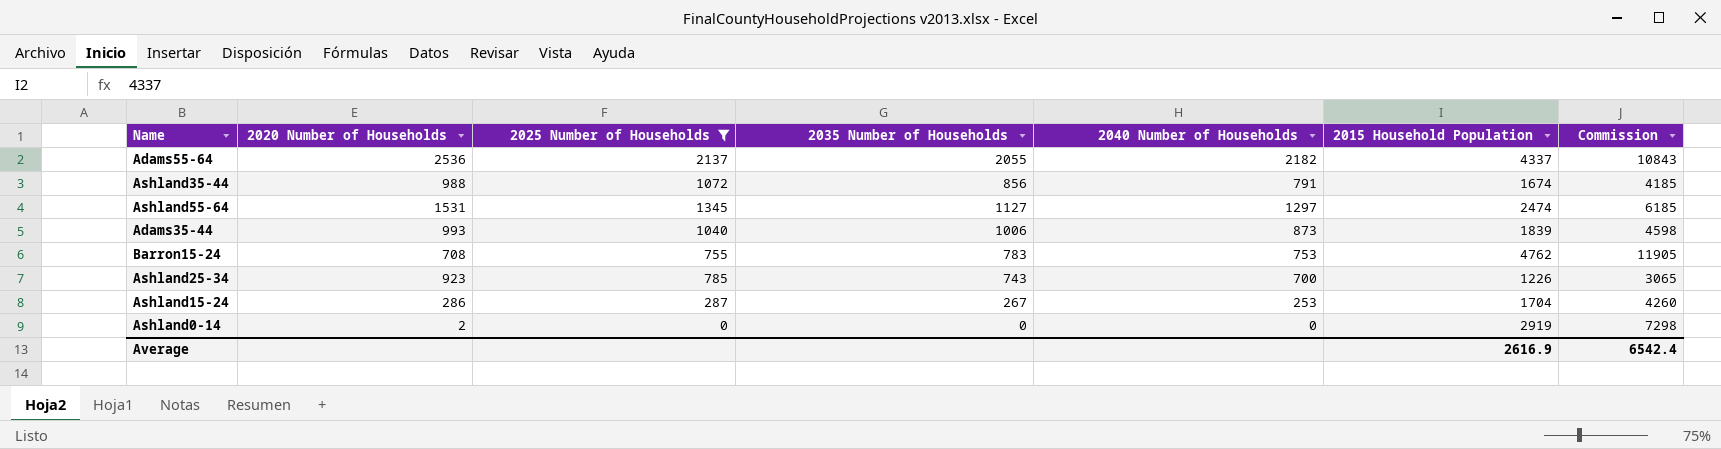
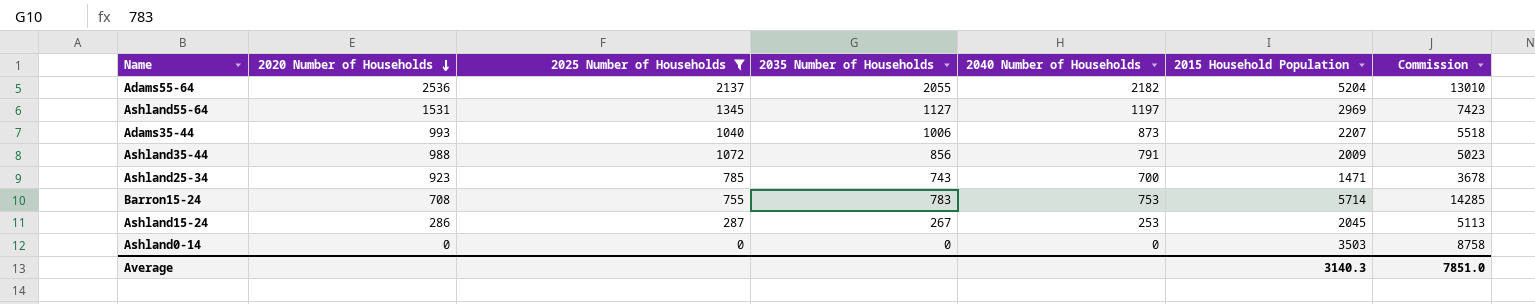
row order: none -> 2020 Number of Households descending
Adams55-64 | 2015 Household Population: 4337 -> 5204
Adams55-64 | Commission: 10843 -> 13010
Ashland55-64 | 2040 Number of Households: 1297 -> 1197
Ashland55-64 | 2015 Household Population: 2474 -> 2969
Ashland55-64 | Commission: 6185 -> 7423
Adams35-44 | 2015 Household Population: 1839 -> 2207
Adams35-44 | Commission: 4598 -> 5518
Ashland35-44 | 2015 Household Population: 1674 -> 2009
Ashland35-44 | Commission: 4185 -> 5023
Ashland25-34 | 2015 Household Population: 1226 -> 1471
Ashland25-34 | Commission: 3065 -> 3678
Barron15-24 | 2015 Household Population: 4762 -> 5714
Barron15-24 | Commission: 11905 -> 14285
Ashland15-24 | 2015 Household Population: 1704 -> 2045
Ashland15-24 | Commission: 4260 -> 5113
Ashland0-14 | 2020 Number of Households: 2 -> 0
Ashland0-14 | 2015 Household Population: 2919 -> 3503
Ashland0-14 | Commission: 7298 -> 8758
Average | 2015 Household Population: 2616.9 -> 3140.3
Average | Commission: 6542.4 -> 7851.0

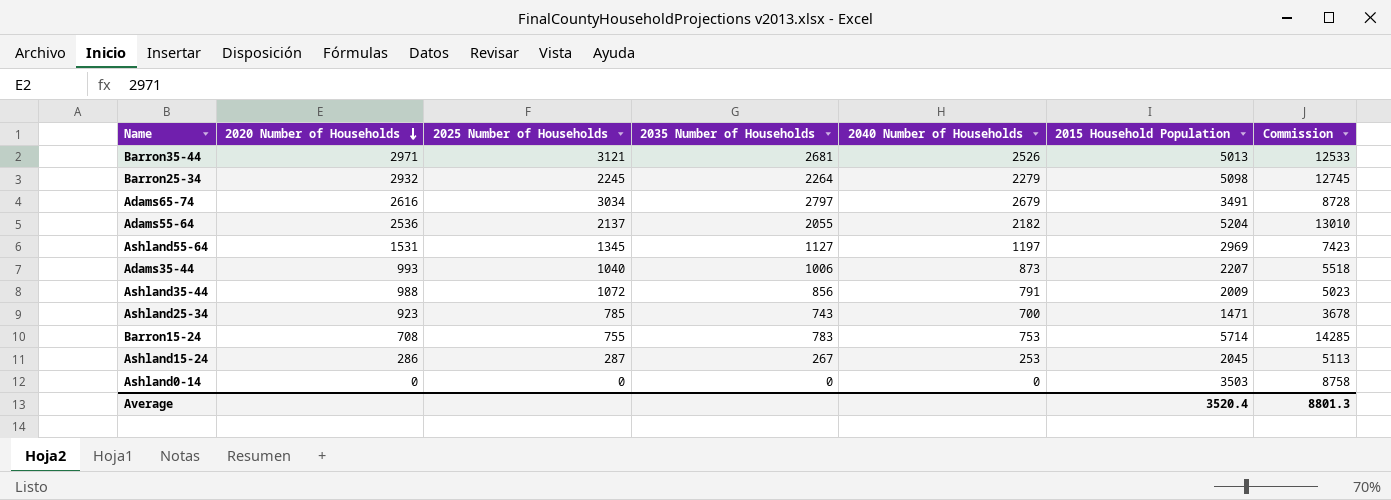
filter: 2025 Number of Households <= 2137 -> none
Average | 2015 Household Population: 3140.3 -> 3520.4
Average | Commission: 7851.0 -> 8801.3

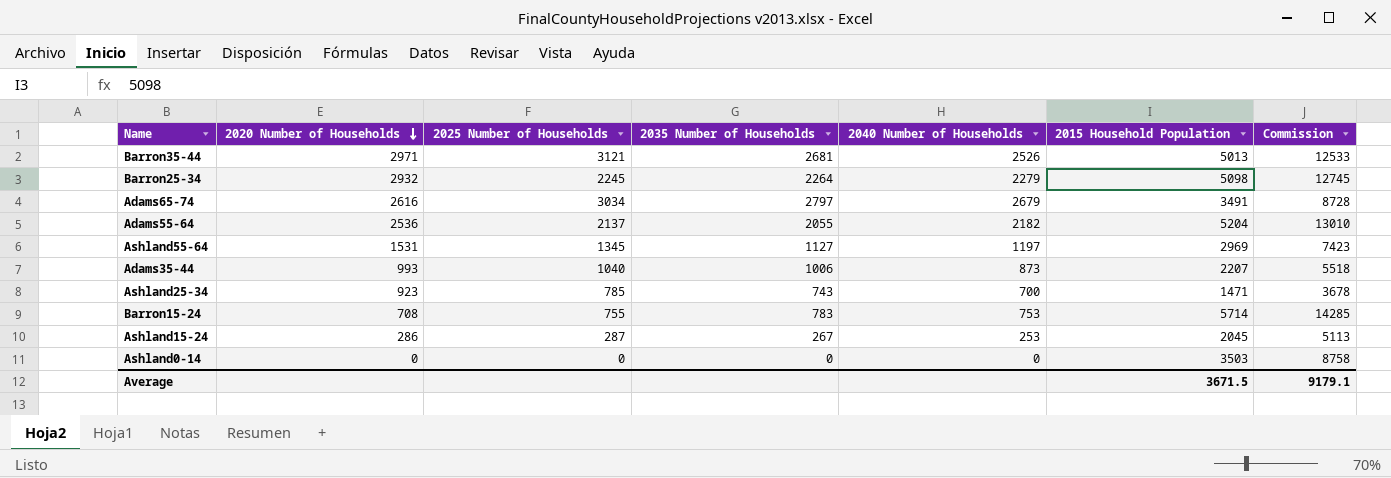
row Ashland35-44: 988 | 1072 | 856 | 791 | 2009 | 5023 -> none
Average | 2015 Household Population: 3520.4 -> 3671.5
Average | Commission: 8801.3 -> 9179.1

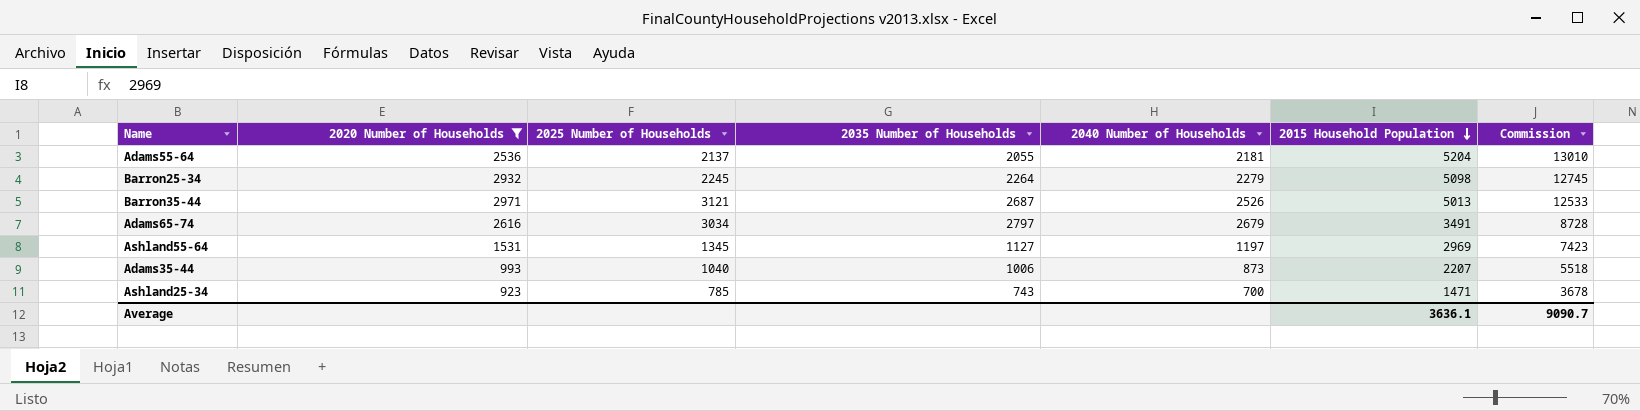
filter: none -> 2020 Number of Households >= 923
row order: 2020 Number of Households descending -> 2015 Household Population descending
Adams55-64 | 2040 Number of Households: 2182 -> 2181
Barron35-44 | 2035 Number of Households: 2681 -> 2687
Average | 2015 Household Population: 3671.5 -> 3636.1
Average | Commission: 9179.1 -> 9090.7

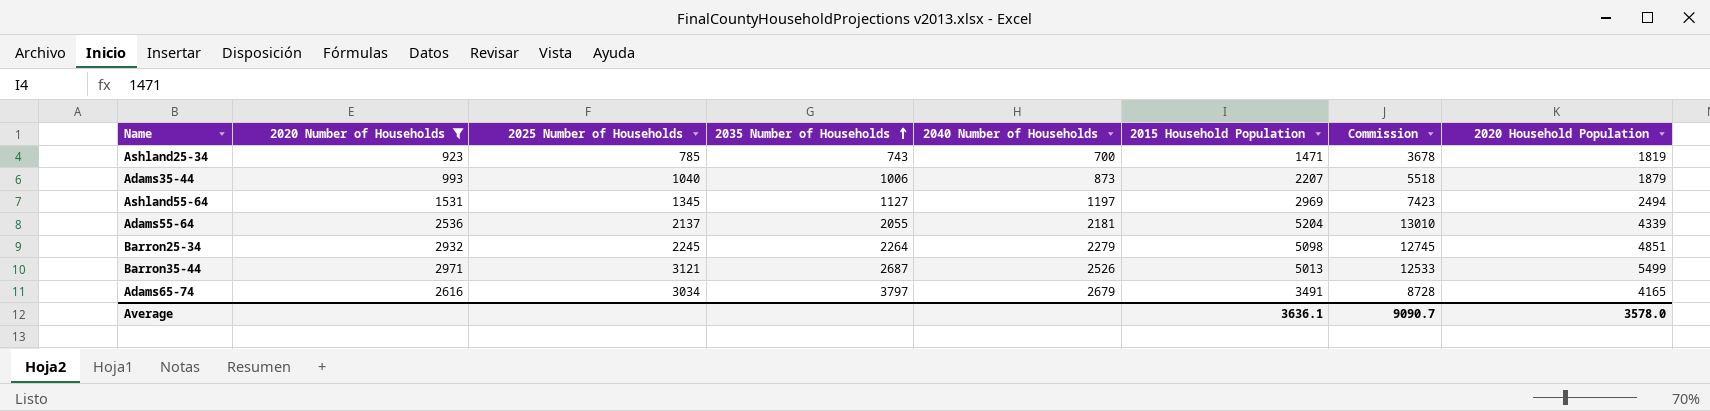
row order: 2015 Household Population descending -> 2035 Number of Households ascending
column 2020 Household Population | position: none -> 8
Adams65-74 | 2035 Number of Households: 2797 -> 3797

